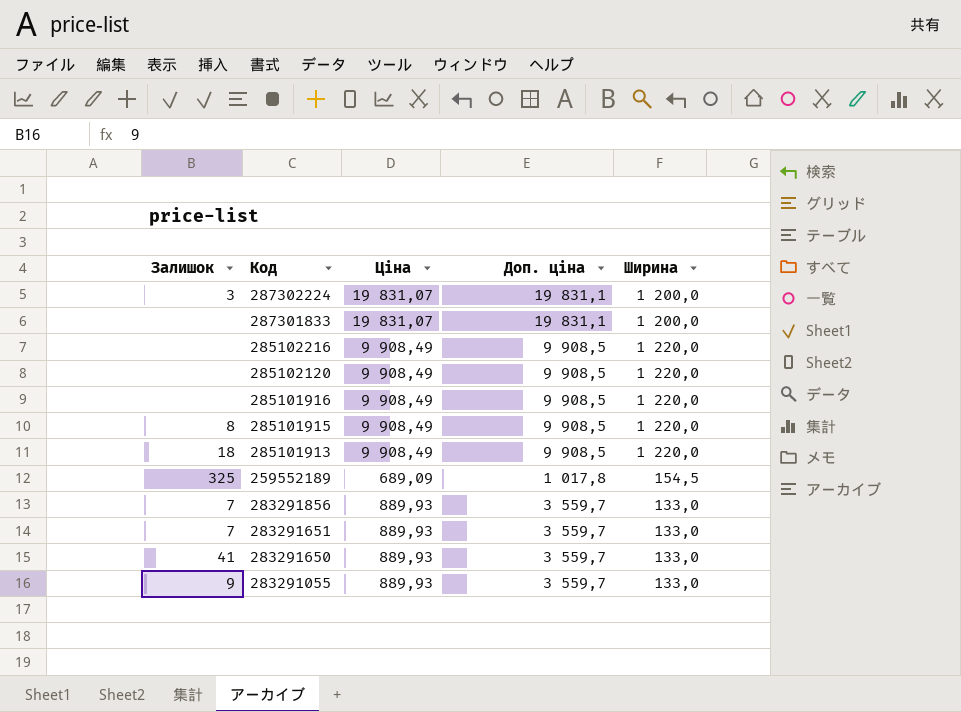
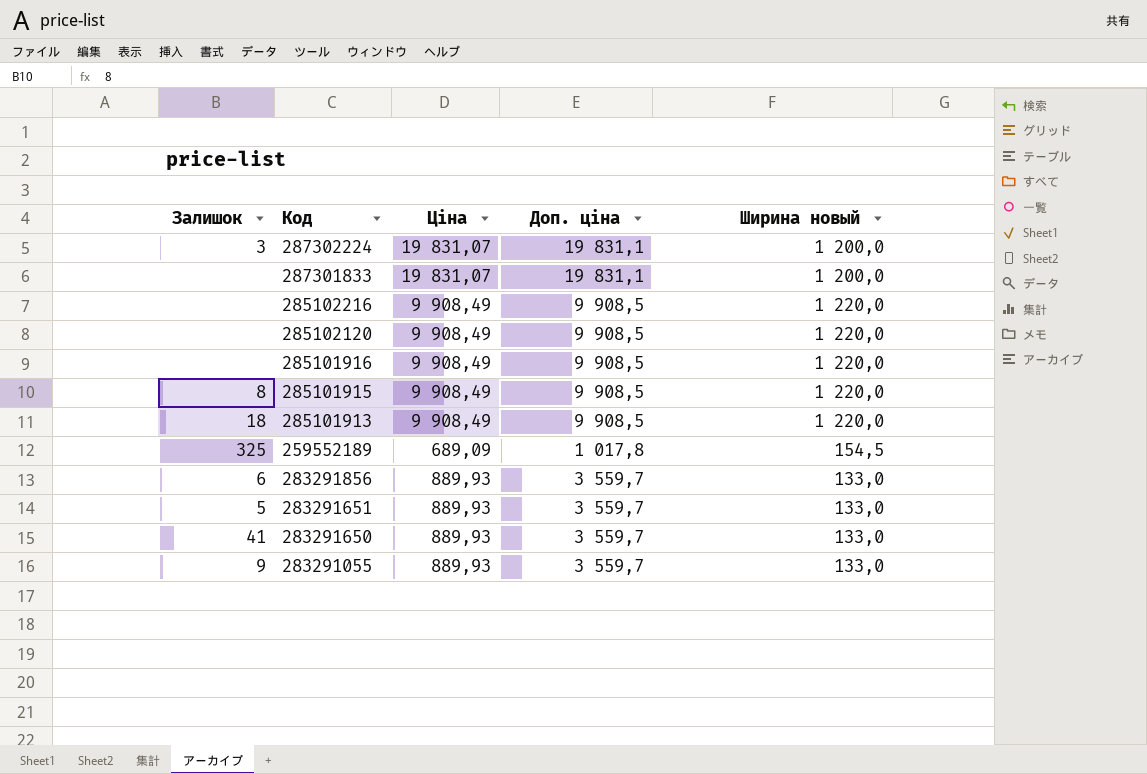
column name: Ширина -> Ширина новый
283291856 | Залишок: 7 -> 6
283291651 | Залишок: 7 -> 5

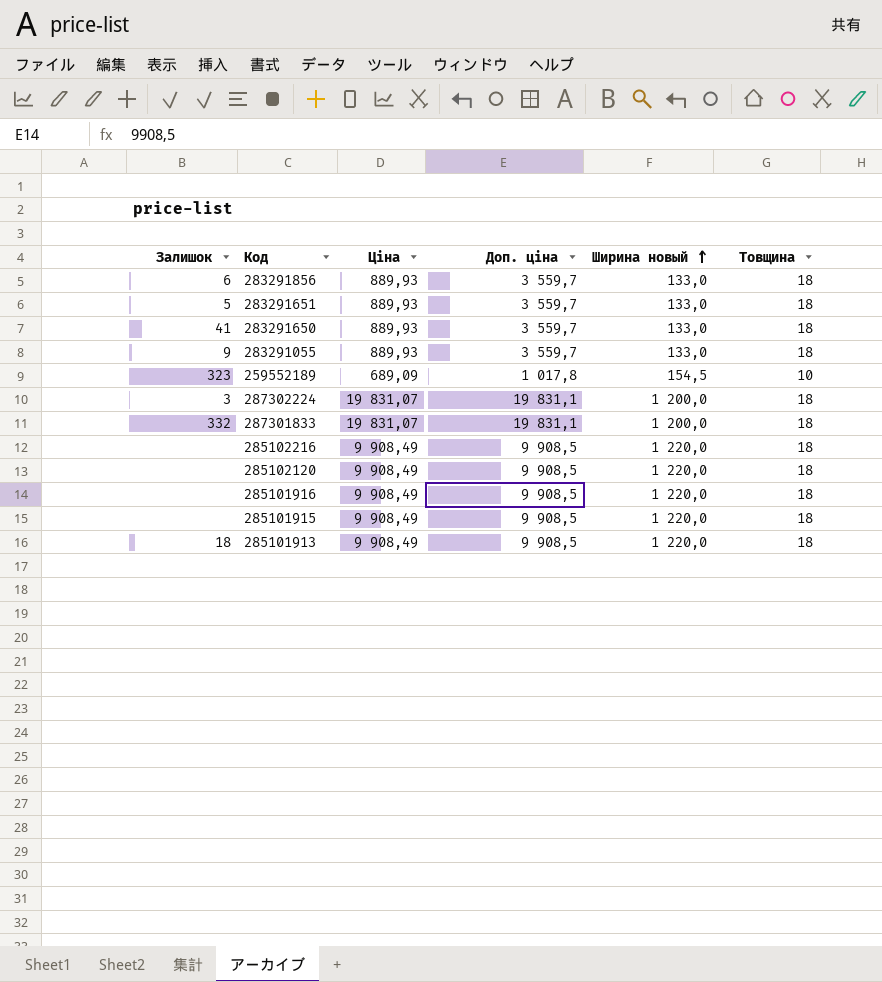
row order: none -> Ширина новый ascending
column Товщина | position: none -> 6
259552189 | Залишок: 325 -> 323
287301833 | Залишок: none -> 332
285101915 | Залишок: 8 -> none

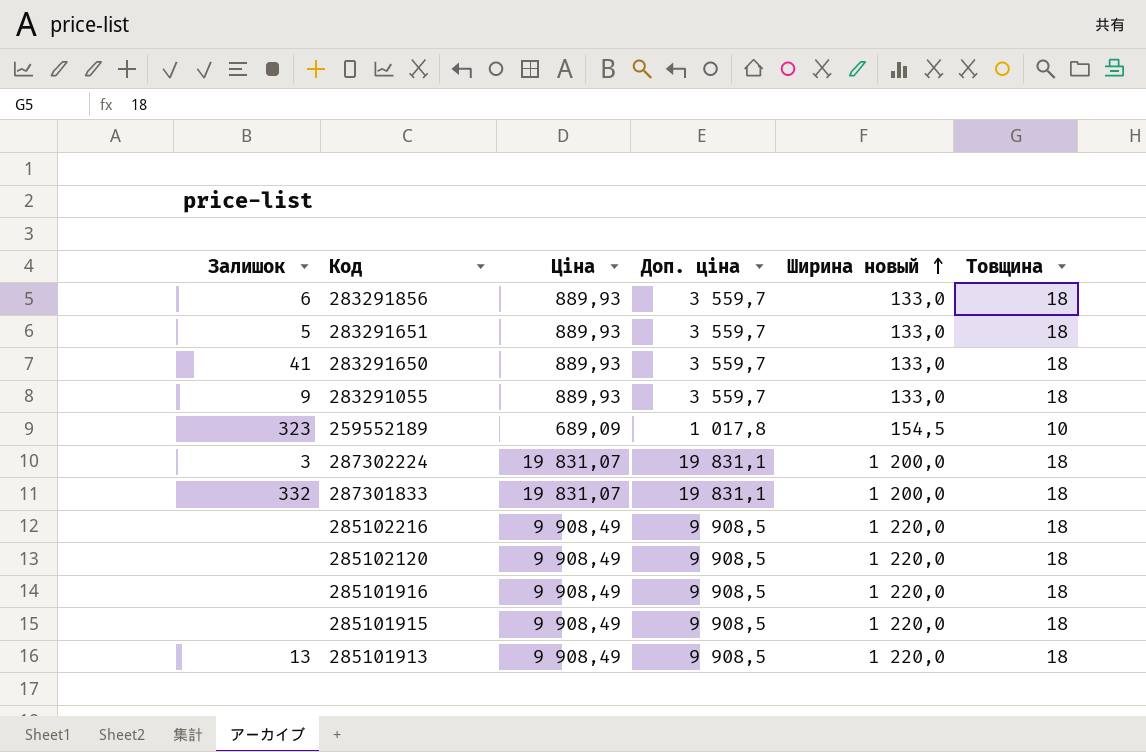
285101913 | Залишок: 18 -> 13

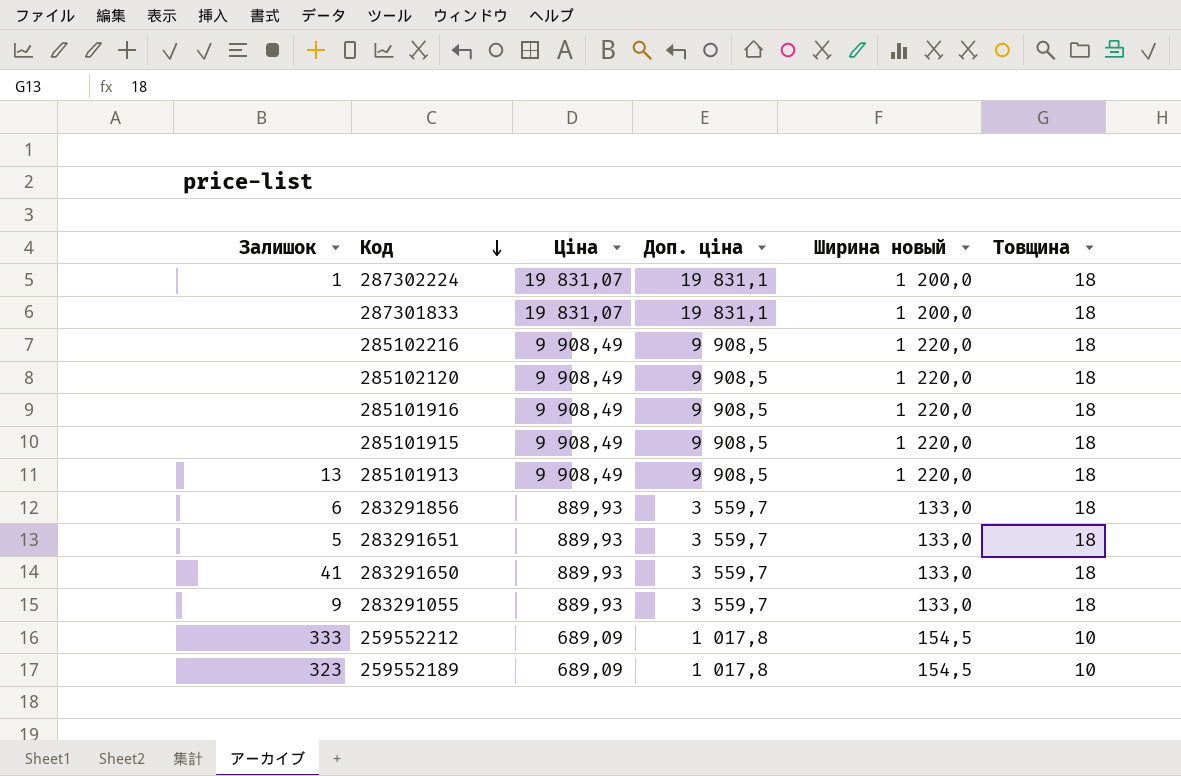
row order: Ширина новый ascending -> Код descending
287302224 | Залишок: 3 -> 1
287301833 | Залишок: 332 -> none
row 259552212: none -> 333 | 689,09 | 1 017,8 | 154,5 | 10

